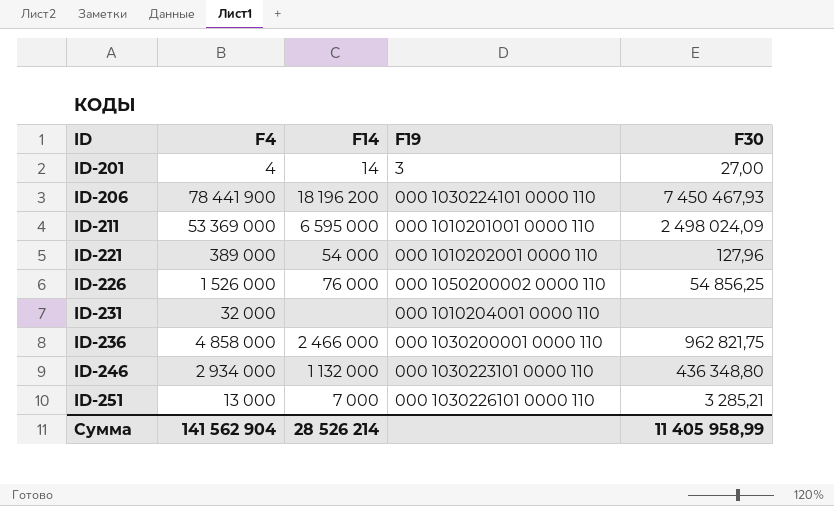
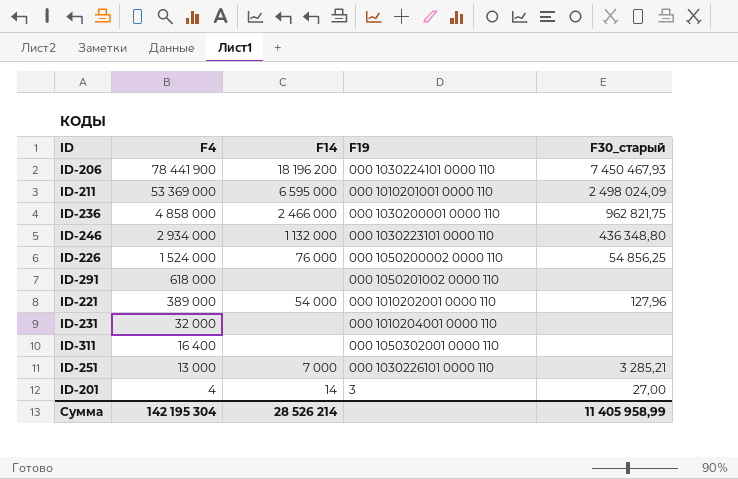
row order: ID ascending -> F4 descending
column name: F30 -> F30_старый
ID-226 | F4: 1 526 000 -> 1 524 000
row ID-291: none -> 618 000 | none | 000 1050201002 0000 110 | none
row ID-311: none -> 16 400 | none | 000 1050302001 0000 110 | none
Сумма | F4: 141 562 904 -> 142 195 304

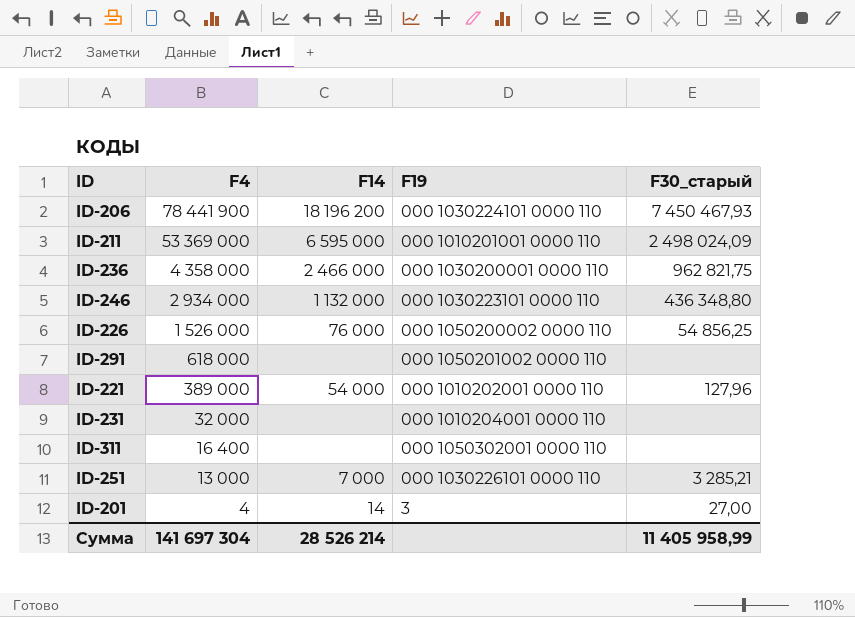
ID-236 | F4: 4 858 000 -> 4 358 000
ID-226 | F4: 1 524 000 -> 1 526 000
Сумма | F4: 142 195 304 -> 141 697 304

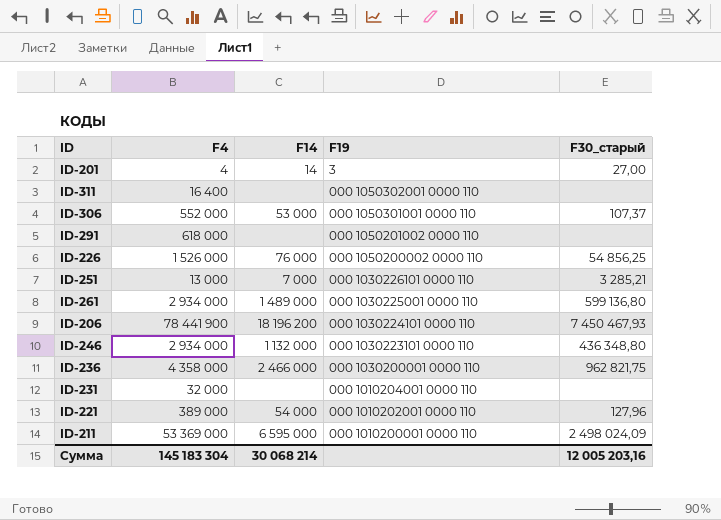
row order: F4 descending -> F19 descending
row ID-306: none -> 552 000 | 53 000 | 000 1050301001 0000 110 | 107,37
row ID-261: none -> 2 934 000 | 1 489 000 | 000 1030225001 0000 110 | 599 136,80
ID-211 | F19: 000 1010201001 0000 110 -> 000 1010200001 0000 110
Сумма | F4: 141 697 304 -> 145 183 304
Сумма | F14: 28 526 214 -> 30 068 214
Сумма | F30_старый: 11 405 958,99 -> 12 005 203,16

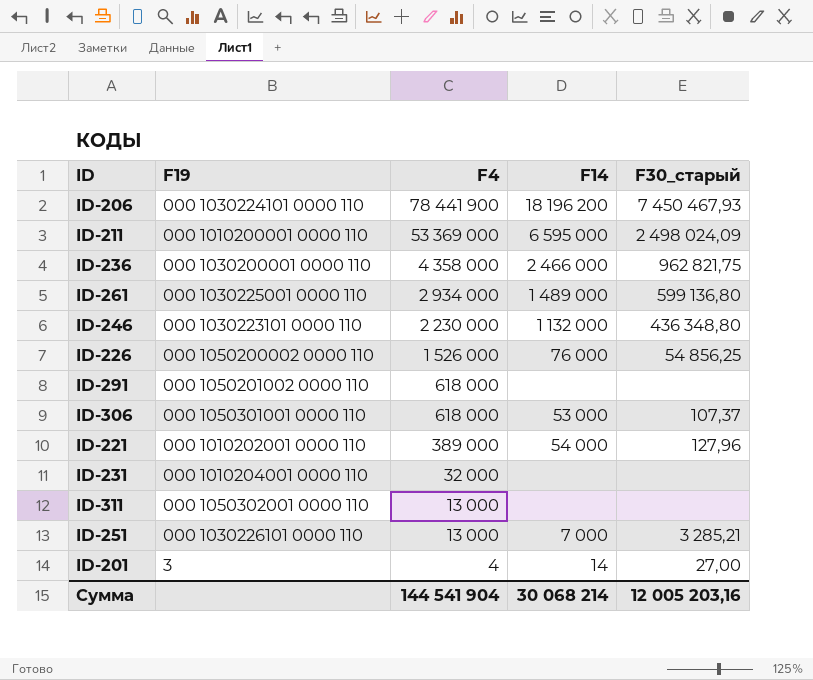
row order: F19 descending -> F4 descending
column F19 | position: 4 -> 2
ID-246 | F4: 2 934 000 -> 2 230 000
ID-306 | F4: 552 000 -> 618 000
ID-311 | F4: 16 400 -> 13 000
Сумма | F4: 145 183 304 -> 144 541 904

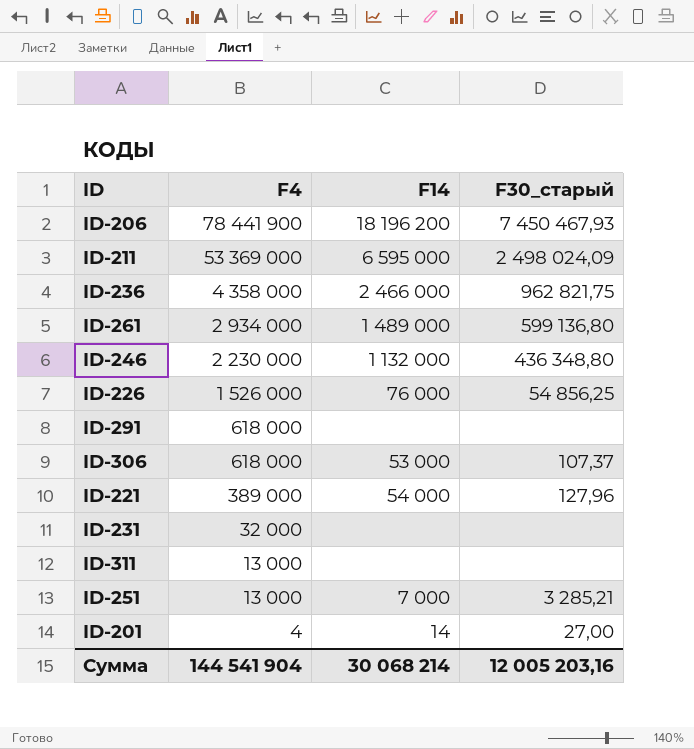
column F19 | position: 2 -> none

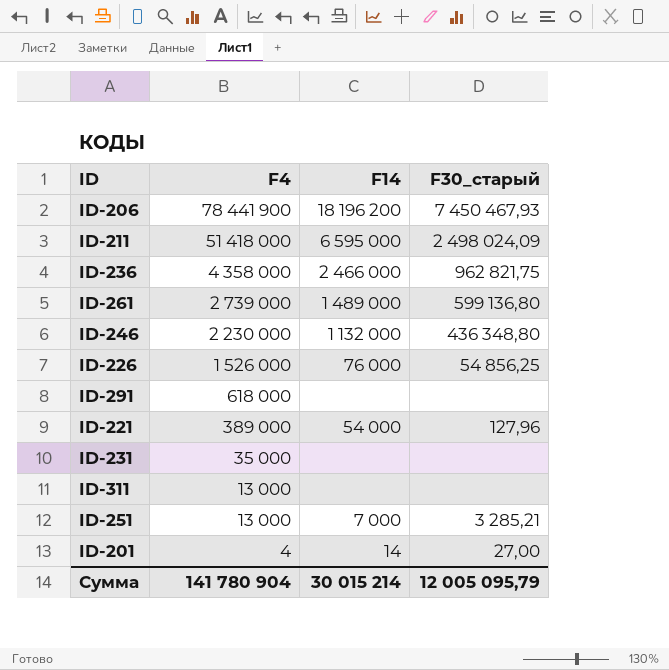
row ID-306: 618 000 | 53 000 | 107,37 -> none
ID-211 | F4: 53 369 000 -> 51 418 000
ID-261 | F4: 2 934 000 -> 2 739 000
ID-231 | F4: 32 000 -> 35 000
Сумма | F4: 144 541 904 -> 141 780 904
Сумма | F14: 30 068 214 -> 30 015 214
Сумма | F30_старый: 12 005 203,16 -> 12 005 095,79

